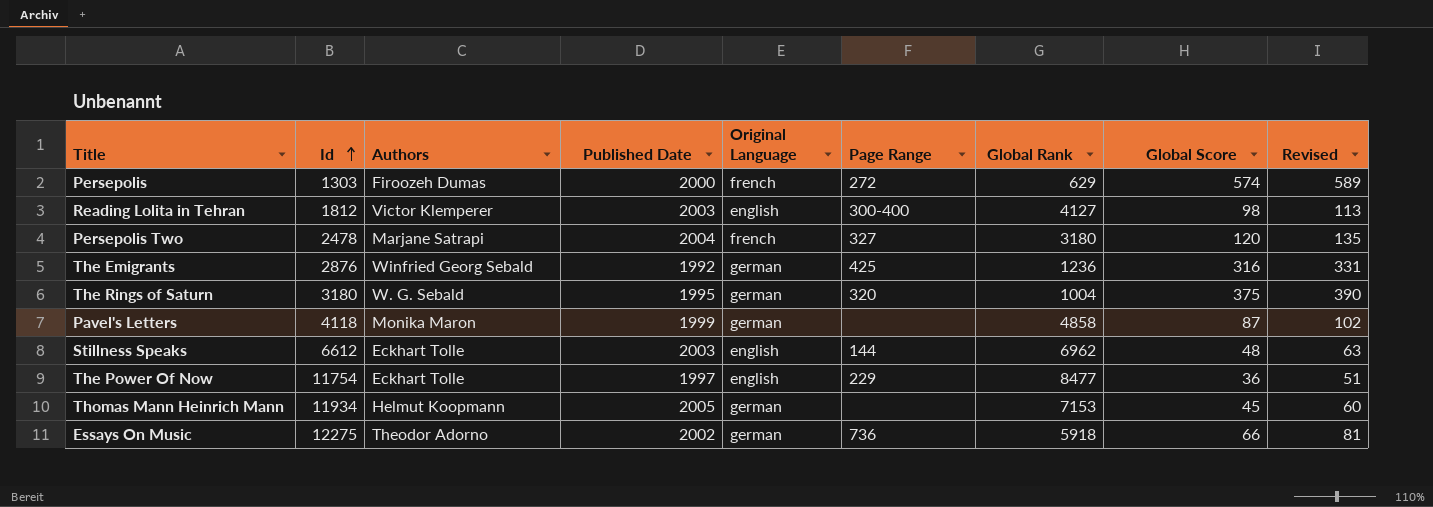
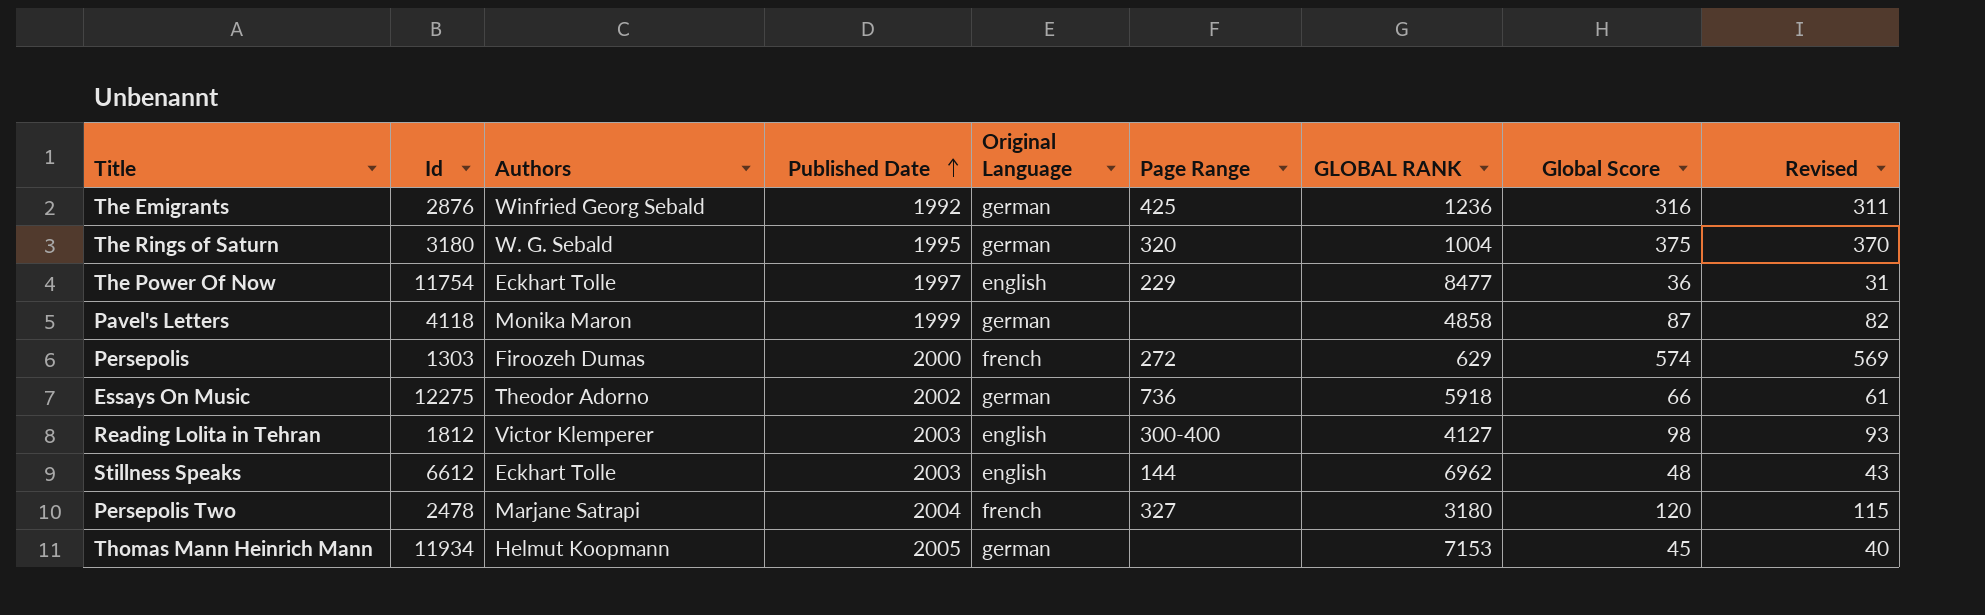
row order: Id ascending -> Published Date ascending
column name: Global Rank -> GLOBAL RANK
column Revised | formula: [Global Score] + 15 -> [Global Score] - 5

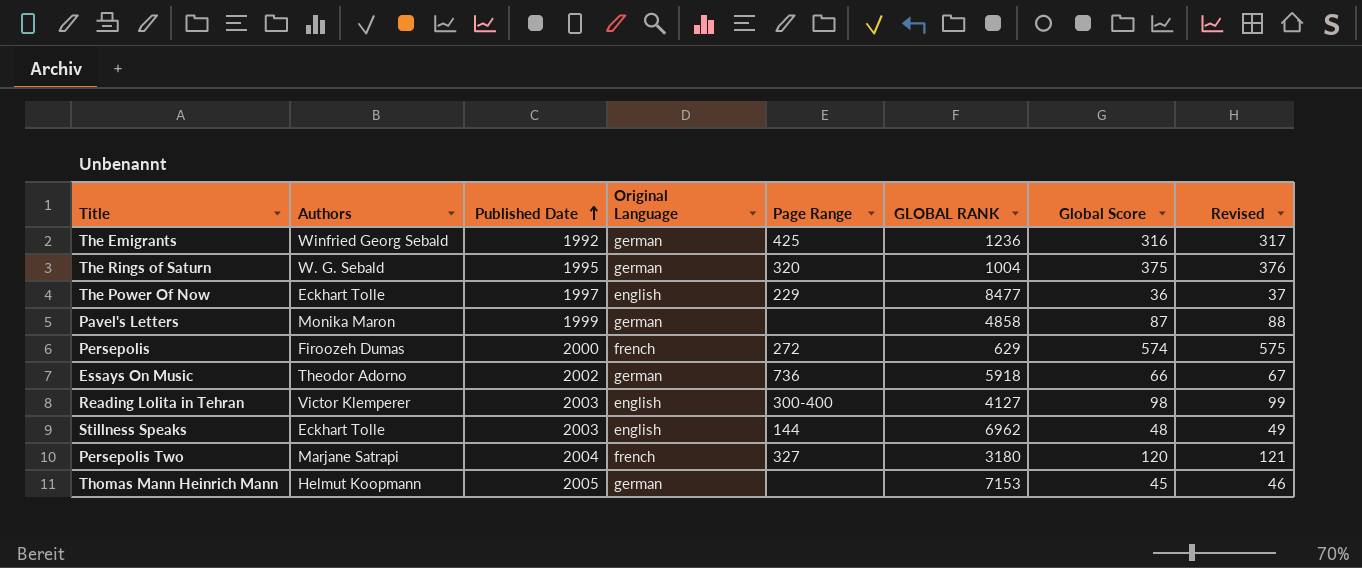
column Id | position: 2 -> none
column Revised | formula: [Global Score] - 5 -> [Global Score] + 1

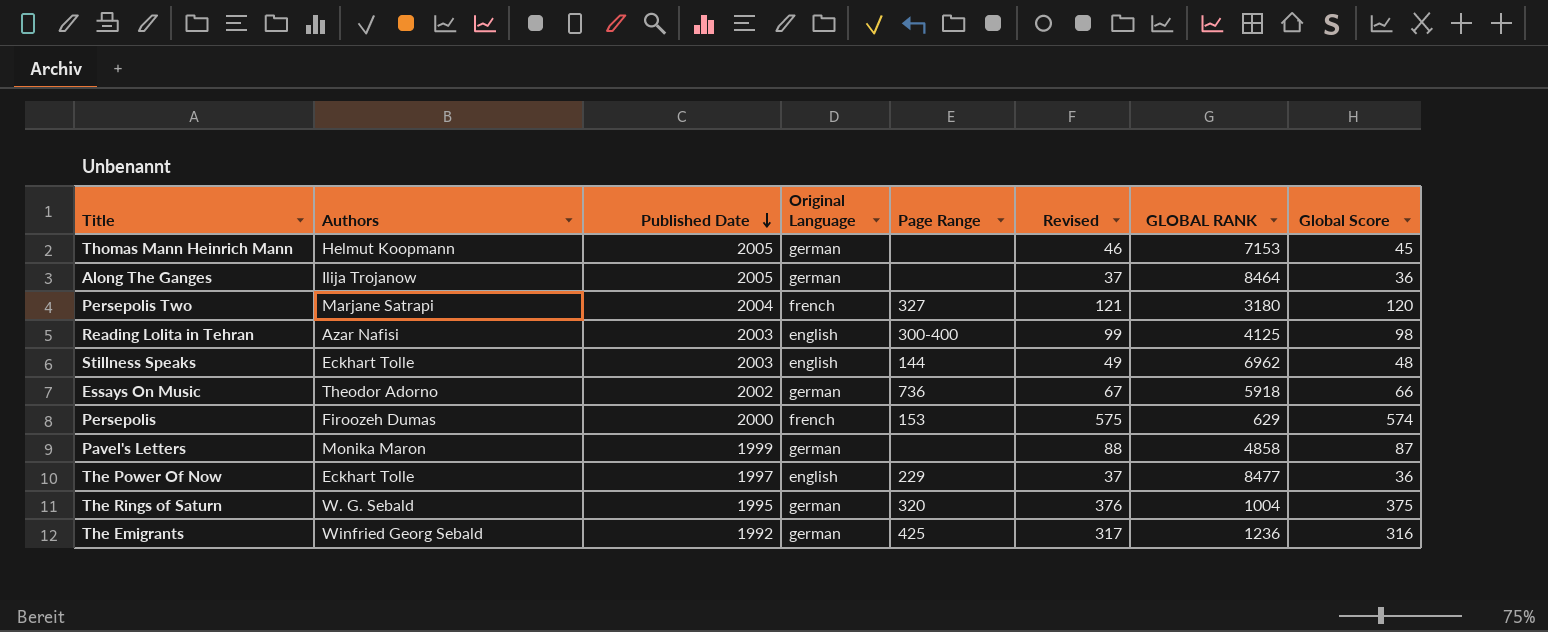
row order: Published Date ascending -> Published Date descending
column Revised | position: 8 -> 6
row Along The Ganges: none -> Ilija Trojanow | 2005 | german | none | 37 | 8464 | 36
Reading Lolita in Tehran | Authors: Victor Klemperer -> Azar Nafisi
Reading Lolita in Tehran | GLOBAL RANK: 4127 -> 4125
Persepolis | Page Range: 272 -> 153

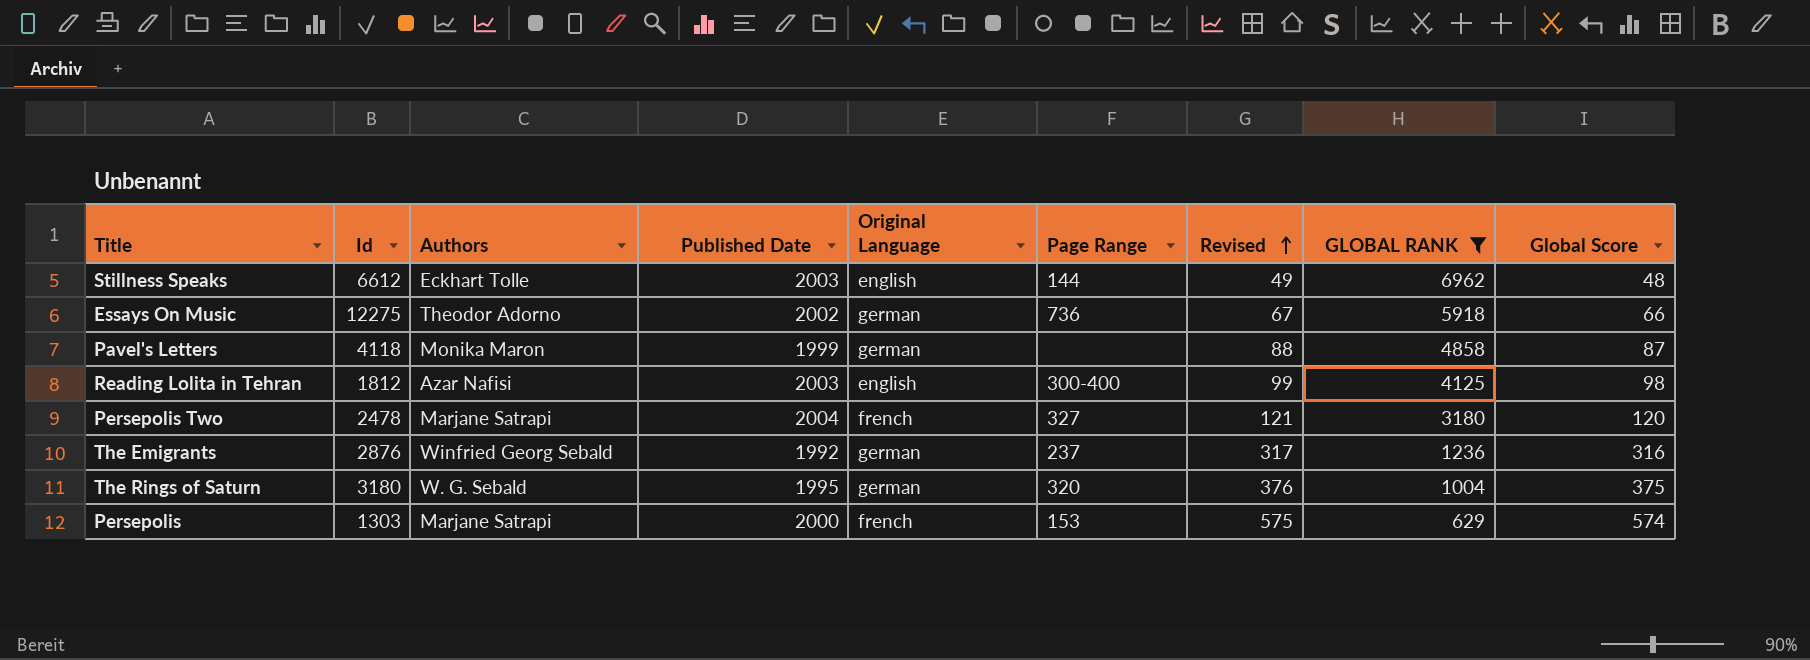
filter: none -> GLOBAL RANK <= 6962
row order: Published Date descending -> Revised ascending
column Id | position: none -> 2
The Emigrants | Page Range: 425 -> 237
Persepolis | Authors: Firoozeh Dumas -> Marjane Satrapi

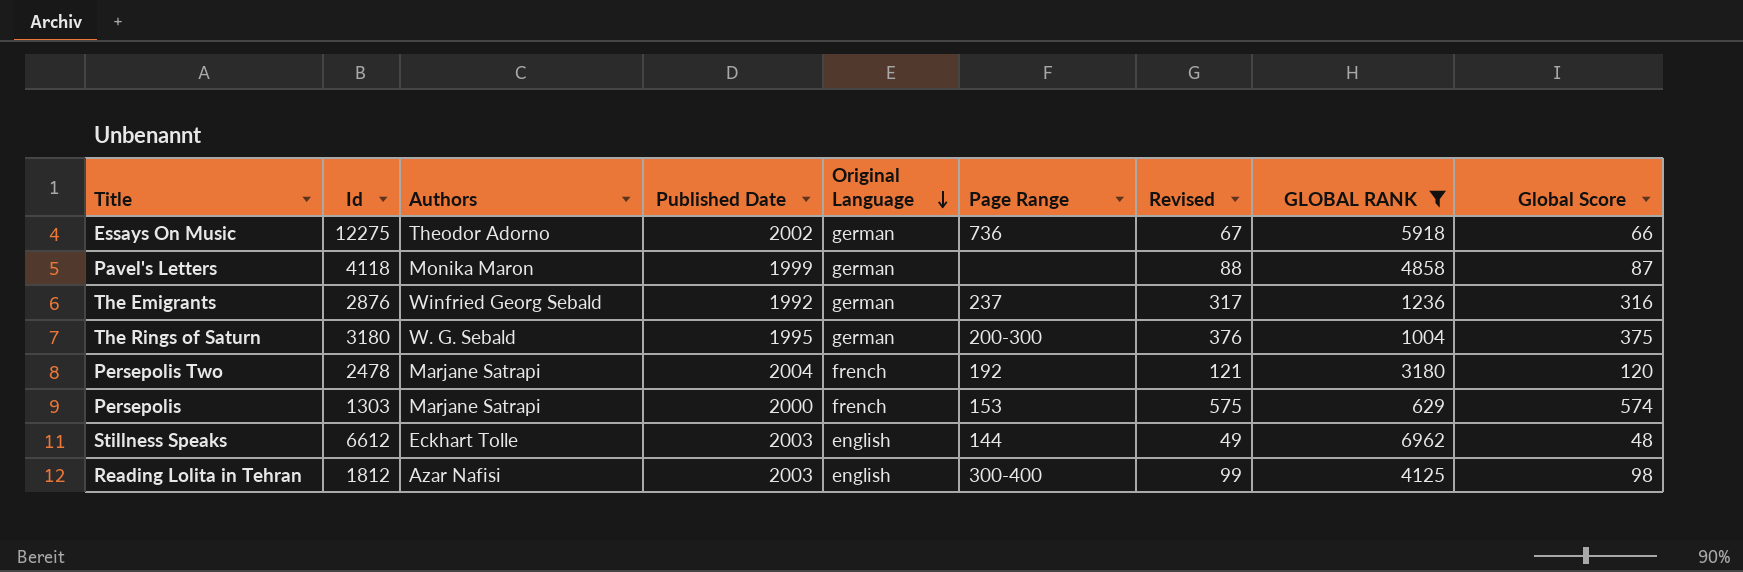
row order: Revised ascending -> Original Language descending
The Rings of Saturn | Page Range: 320 -> 200-300
Persepolis Two | Page Range: 327 -> 192

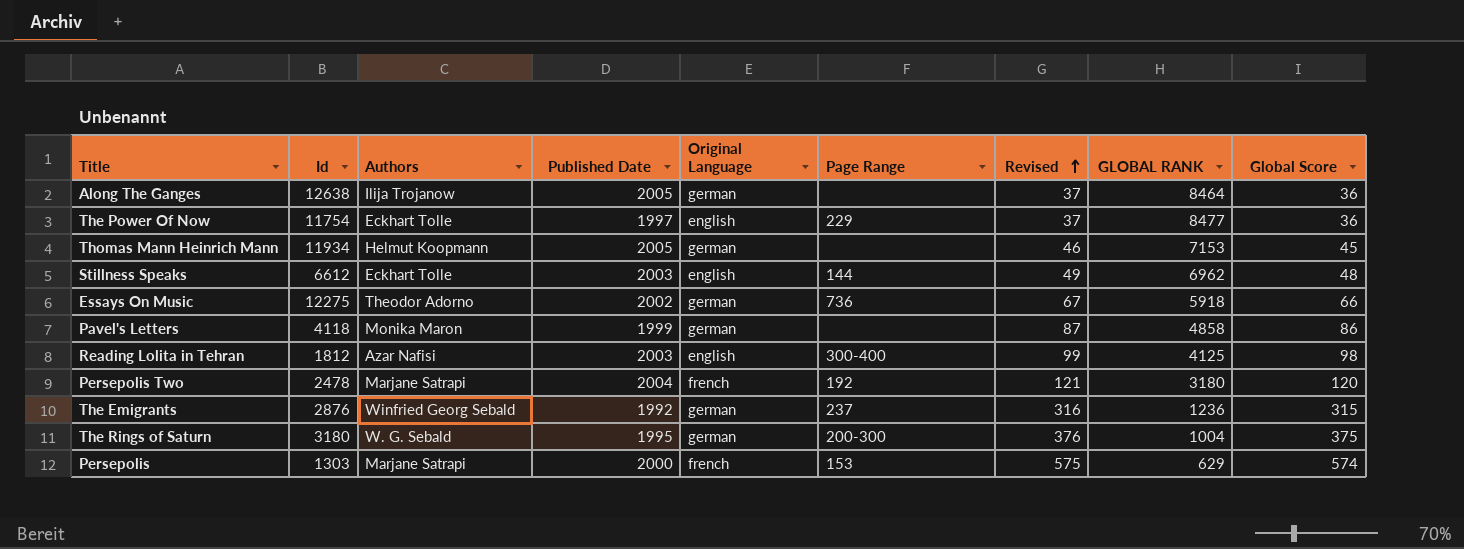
filter: GLOBAL RANK <= 6962 -> none
row order: Original Language descending -> Revised ascending
Pavel's Letters | Revised: 88 -> 87
Pavel's Letters | Global Score: 87 -> 86
The Emigrants | Revised: 317 -> 316
The Emigrants | Global Score: 316 -> 315

